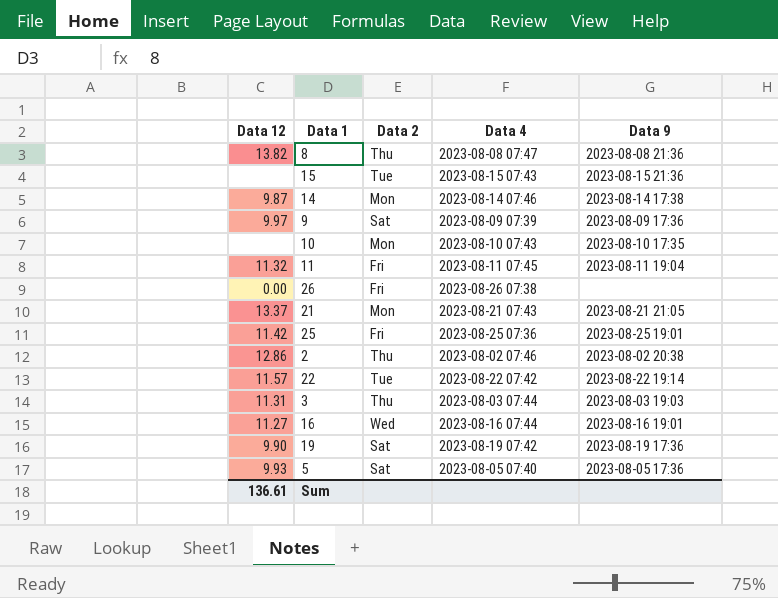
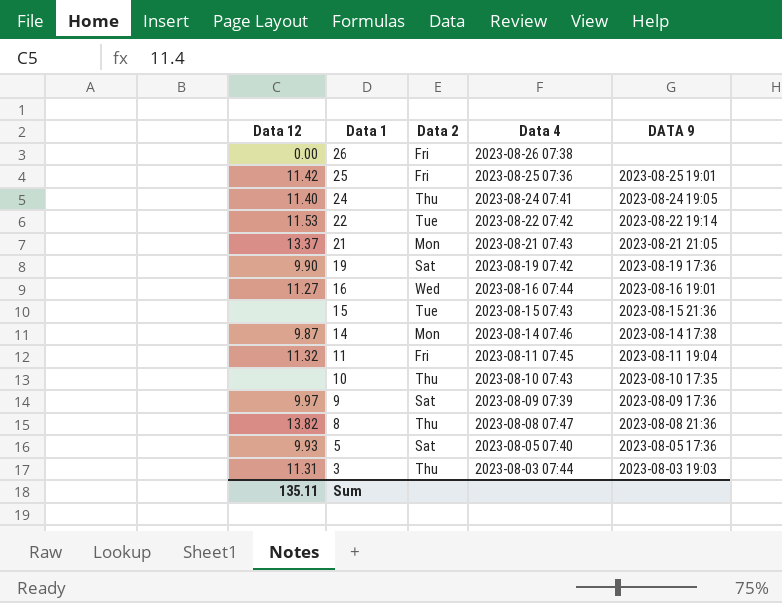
row order: none -> Data 1 descending
column name: Data 9 -> DATA 9
row 2: 12.86 | Thu | 2023-08-02 07:46 | 2023-08-02 20:38 -> none
row 24: none -> 11.40 | Thu | 2023-08-24 07:41 | 2023-08-24 19:05
22 | Data 12: 11.57 -> 11.53
10 | Data 2: Mon -> Thu
Sum | Data 12: 136.61 -> 135.11

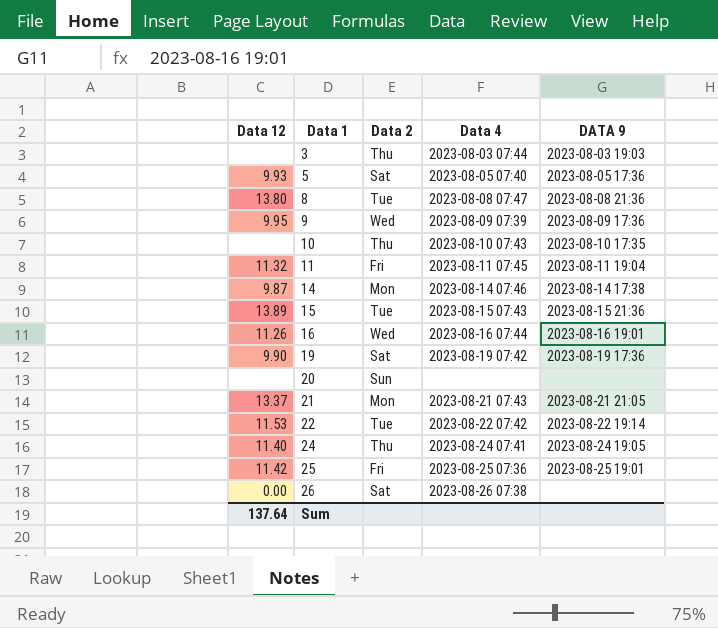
row order: Data 1 descending -> Data 1 ascending
3 | Data 12: 11.31 -> none
8 | Data 12: 13.82 -> 13.80
8 | Data 2: Thu -> Tue
9 | Data 12: 9.97 -> 9.95
9 | Data 2: Sat -> Wed
15 | Data 12: none -> 13.89
16 | Data 12: 11.27 -> 11.26
row 20: none -> none | Sun | none | none
26 | Data 2: Fri -> Sat
Sum | Data 12: 135.11 -> 137.64

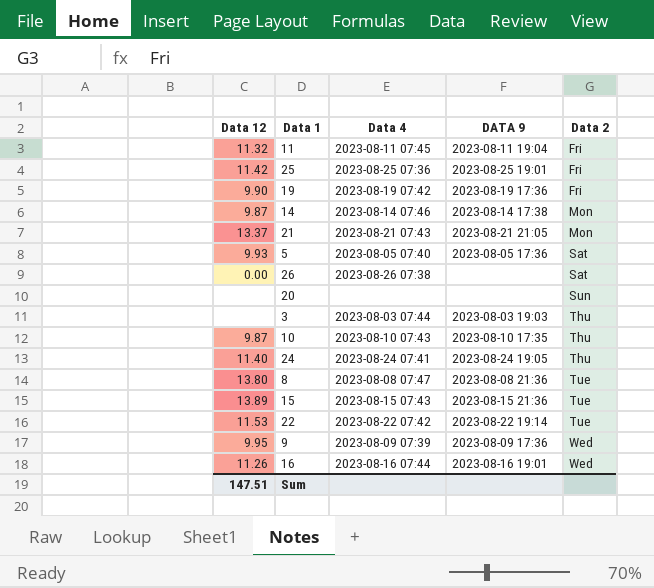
row order: Data 1 ascending -> Data 2 ascending
column Data 2 | position: 3 -> 5
19 | Data 2: Sat -> Fri
10 | Data 12: none -> 9.87
Sum | Data 12: 137.64 -> 147.51

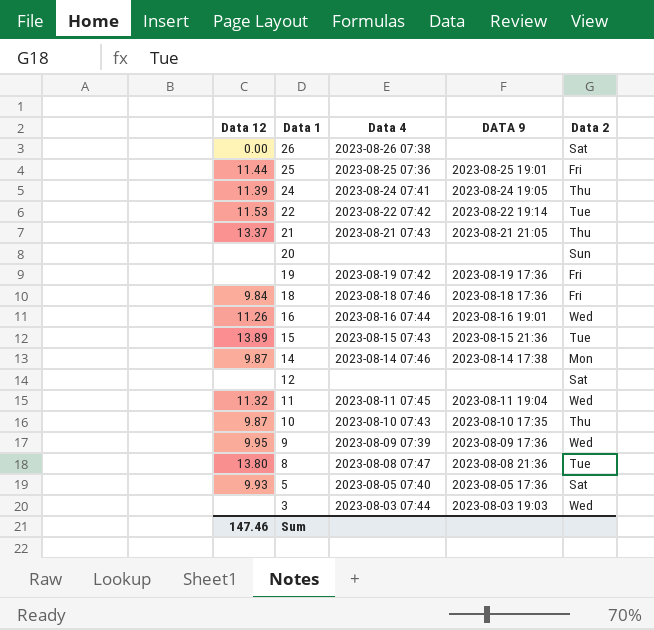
row order: Data 2 ascending -> Data 1 descending
25 | Data 12: 11.42 -> 11.44
24 | Data 12: 11.40 -> 11.39
21 | Data 2: Mon -> Thu
19 | Data 12: 9.90 -> none
row 18: none -> 9.84 | 2023-08-18 07:46 | 2023-08-18 17:36 | Fri
row 12: none -> none | none | none | Sat
11 | Data 2: Fri -> Wed
3 | Data 2: Thu -> Wed
Sum | Data 12: 147.51 -> 147.46

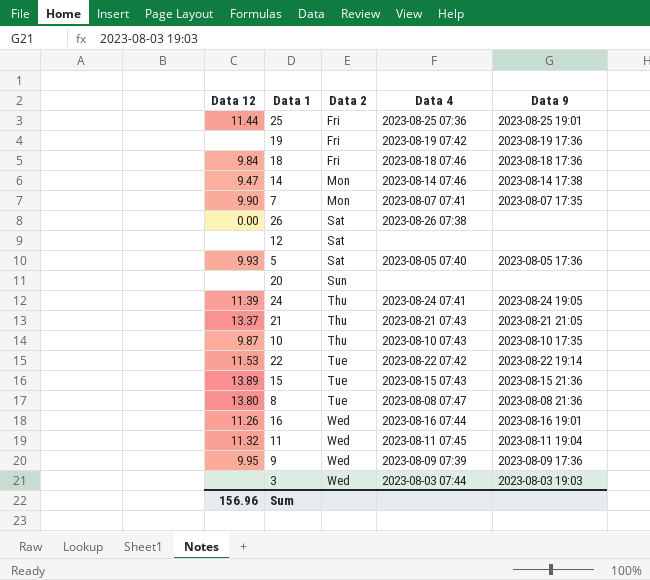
row order: Data 1 descending -> Data 2 ascending
column Data 2 | position: 5 -> 3
column name: DATA 9 -> Data 9
14 | Data 12: 9.87 -> 9.47
row 7: none -> 9.90 | Mon | 2023-08-07 07:41 | 2023-08-07 17:35
Sum | Data 12: 147.46 -> 156.96

